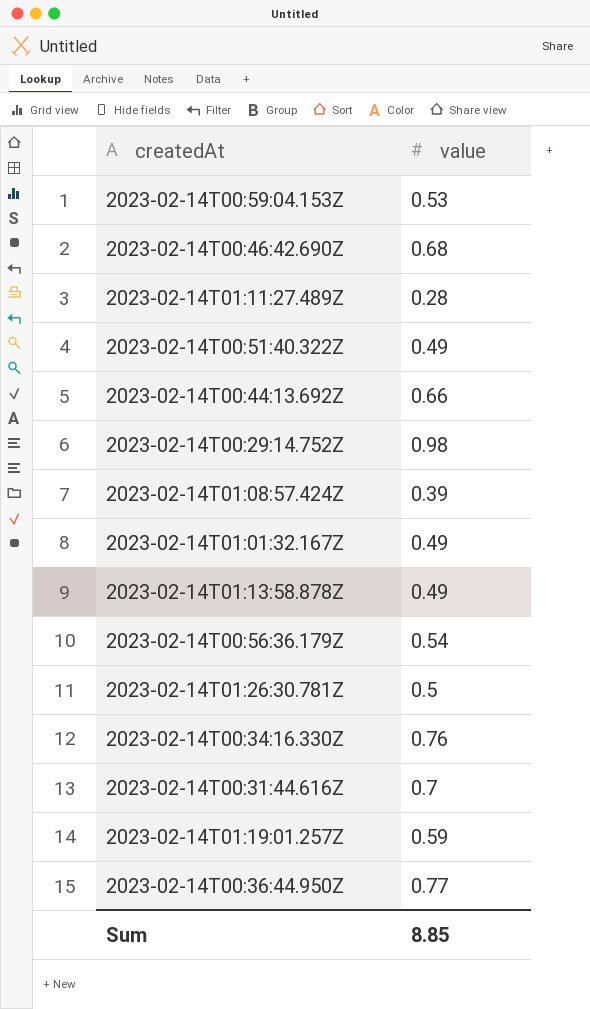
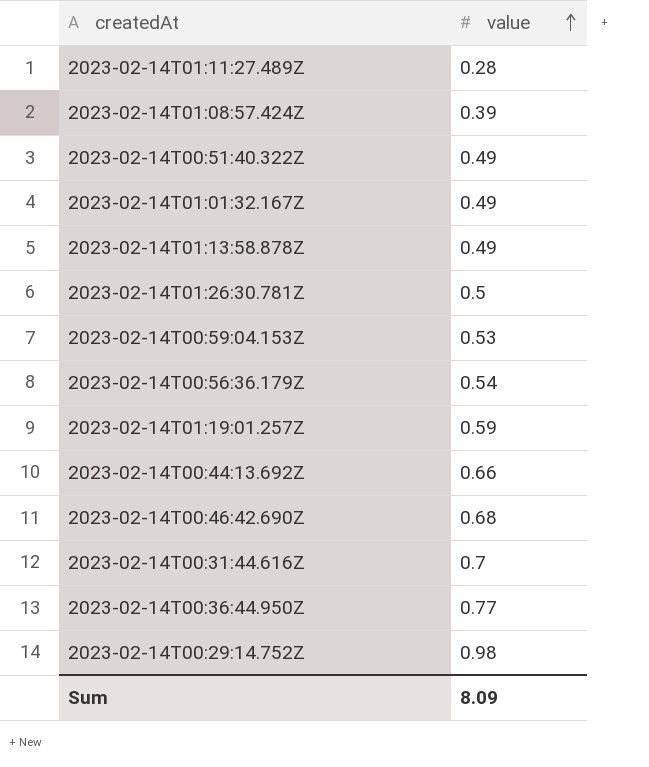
row order: none -> value ascending
row 2023-02-14T00:34:16.330Z: 0.76 -> none
Sum | value: 8.85 -> 8.09

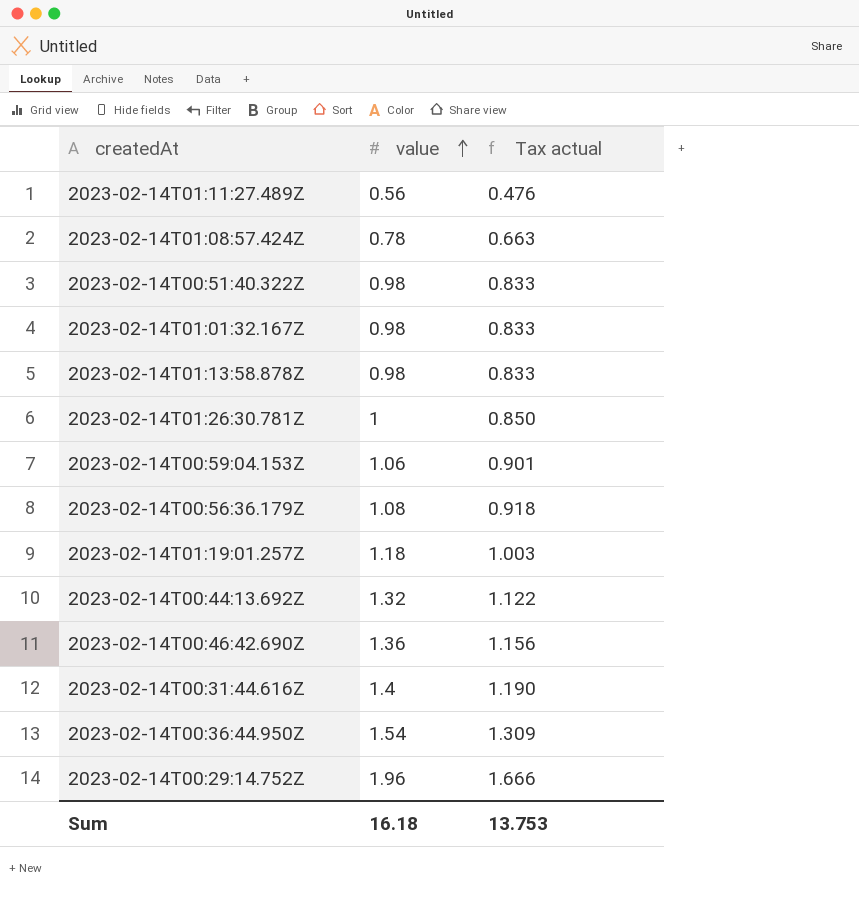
column Tax actual | formula: none -> [value] * 0.85
2023-02-14T01:11:27.489Z | value: 0.28 -> 0.56
2023-02-14T01:08:57.424Z | value: 0.39 -> 0.78
2023-02-14T00:51:40.322Z | value: 0.49 -> 0.98
2023-02-14T01:01:32.167Z | value: 0.49 -> 0.98
2023-02-14T01:13:58.878Z | value: 0.49 -> 0.98
2023-02-14T01:26:30.781Z | value: 0.5 -> 1
2023-02-14T00:59:04.153Z | value: 0.53 -> 1.06
2023-02-14T00:56:36.179Z | value: 0.54 -> 1.08
2023-02-14T01:19:01.257Z | value: 0.59 -> 1.18
2023-02-14T00:44:13.692Z | value: 0.66 -> 1.32
2023-02-14T00:46:42.690Z | value: 0.68 -> 1.36
2023-02-14T00:31:44.616Z | value: 0.7 -> 1.4
2023-02-14T00:36:44.950Z | value: 0.77 -> 1.54
2023-02-14T00:29:14.752Z | value: 0.98 -> 1.96
Sum | value: 8.09 -> 16.18

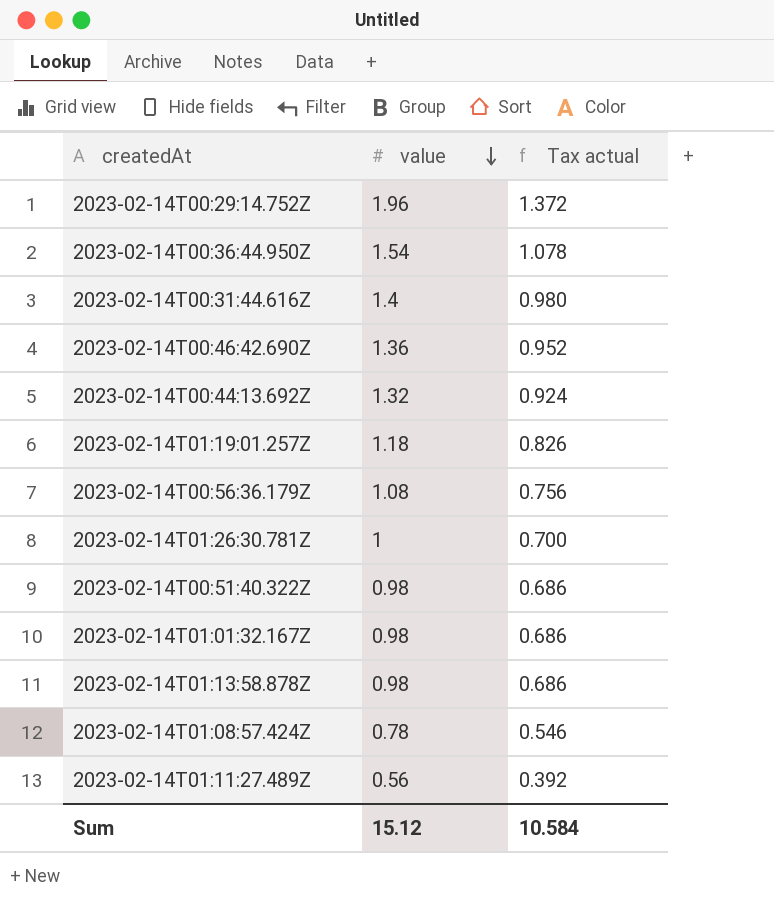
row order: value ascending -> value descending
column Tax actual | formula: [value] * 0.85 -> [value] * 0.7
row 2023-02-14T00:59:04.153Z: 1.06 | 0.901 -> none
Sum | value: 16.18 -> 15.12
Sum | Tax actual: 13.753 -> 10.584

